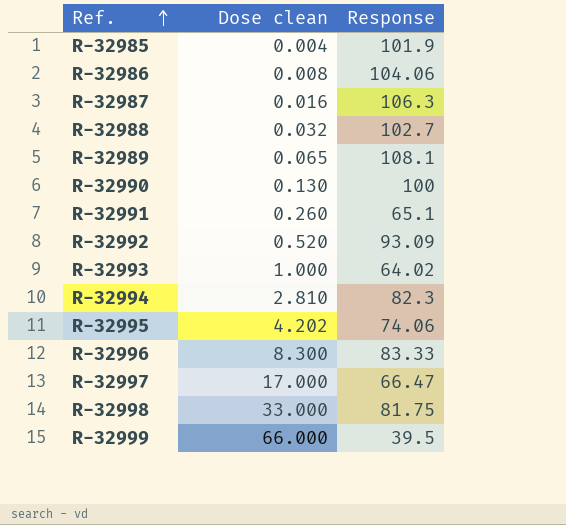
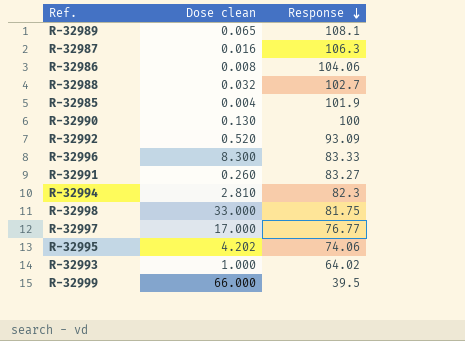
row order: Ref. ascending -> Response descending
R-32991 | Response: 65.1 -> 83.27
R-32997 | Response: 66.47 -> 76.77

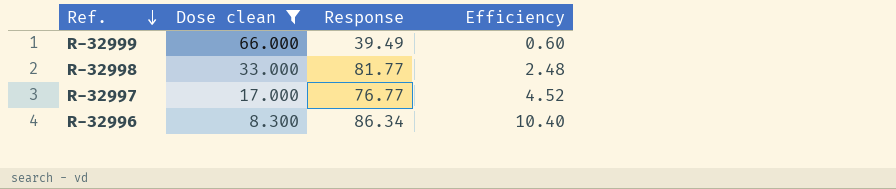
filter: none -> Dose clean >= 8.300
row order: Response descending -> Ref. descending
column Efficiency | formula: none -> [Response] / [Dose clean]
R-32999 | Response: 39.5 -> 39.49
R-32998 | Response: 81.75 -> 81.77
R-32996 | Response: 83.33 -> 86.34

